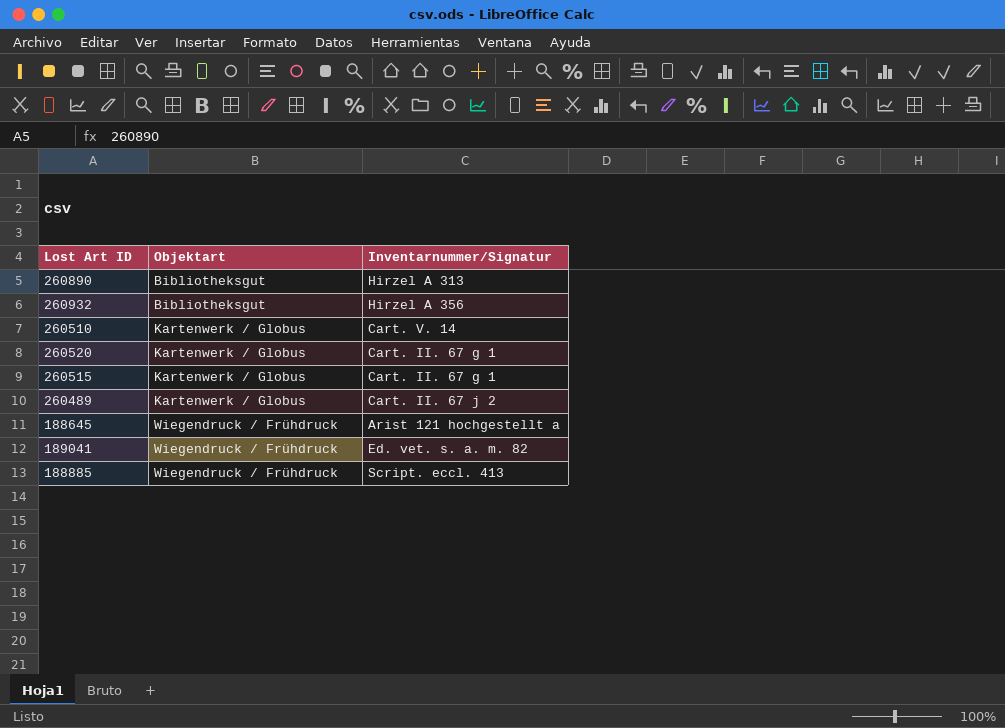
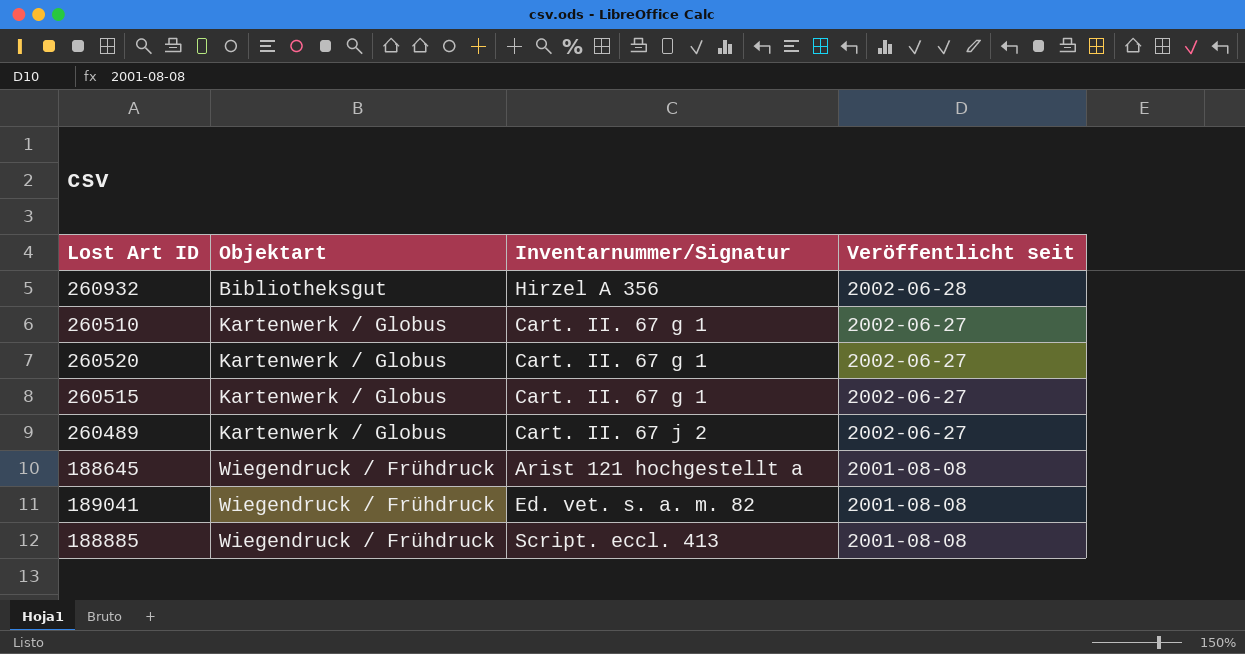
column Veröffentlicht seit | position: none -> 4
row 260890: Bibliotheksgut | Hirzel A 313 -> none
260510 | Inventarnummer/Signatur: Cart. V. 14 -> Cart. II. 67 g 1

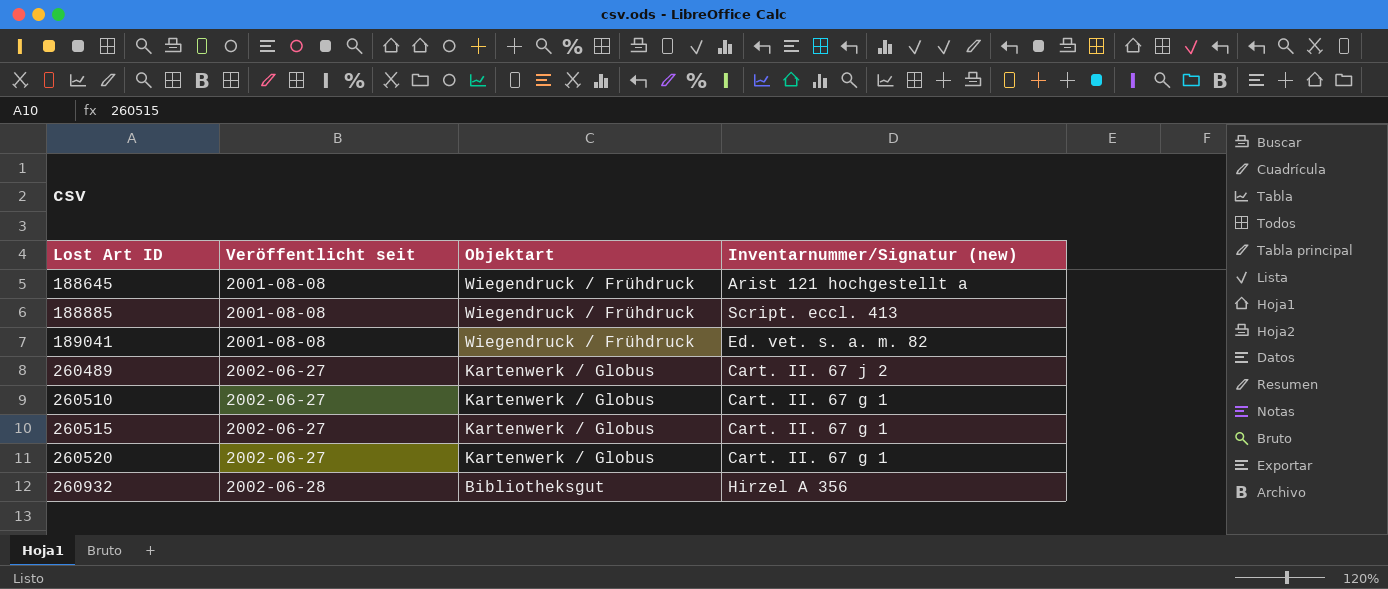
row order: Objektart ascending -> Lost Art ID ascending
column Veröffentlicht seit | position: 4 -> 2
column name: Inventarnummer/Signatur -> Inventarnummer/Signatur (new)

